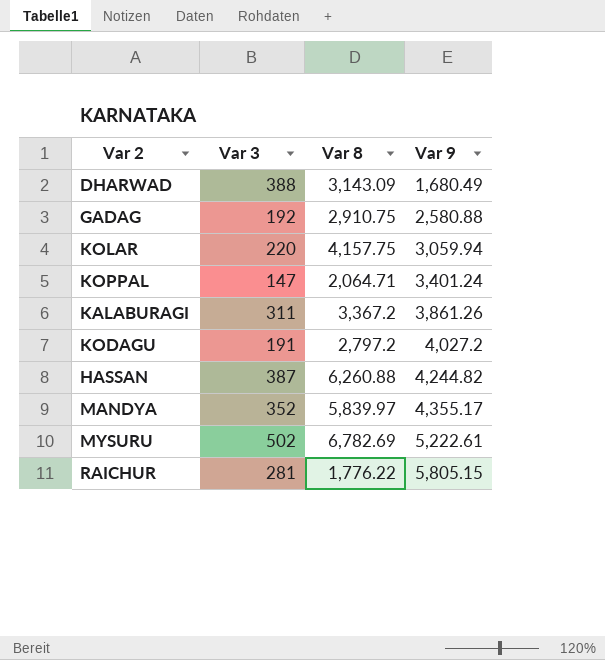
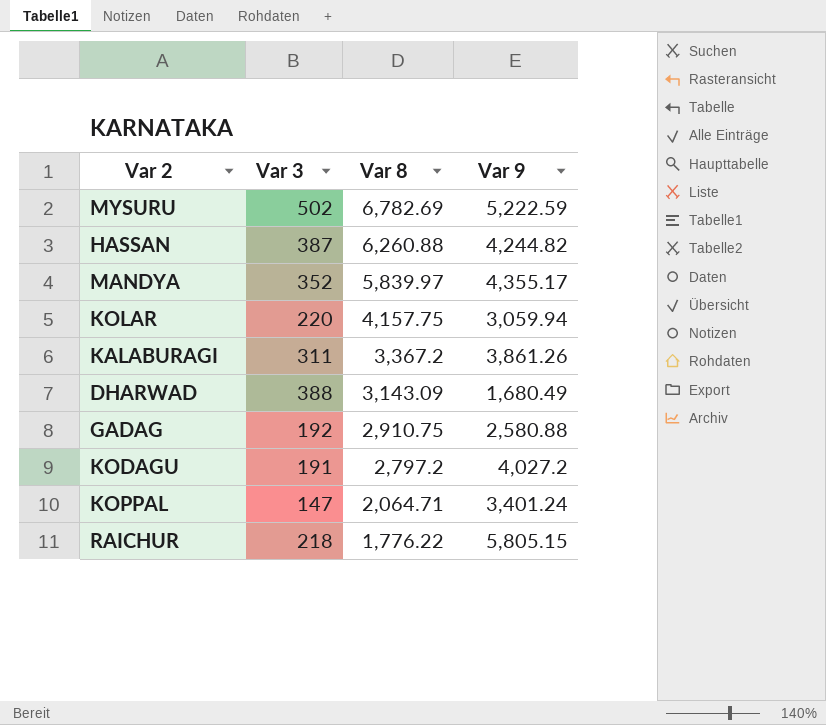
row order: Var 9 ascending -> Var 8 descending
MYSURU | Var 9: 5,222.61 -> 5,222.59
RAICHUR | Var 3: 281 -> 218

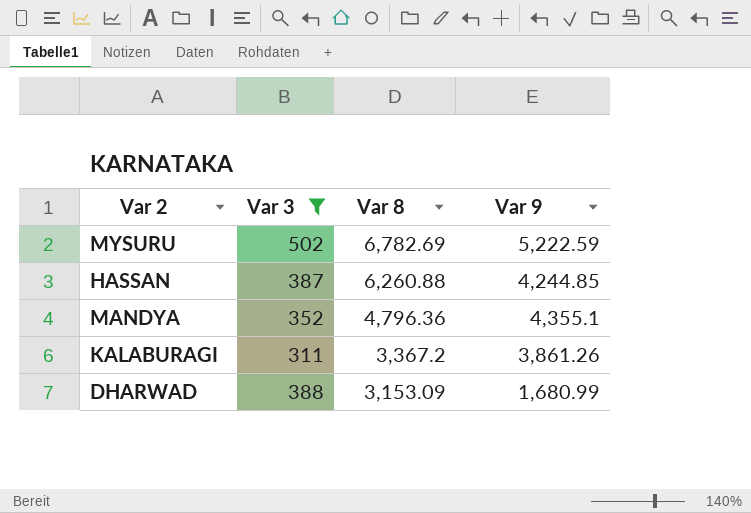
filter: none -> Var 3 >= 311
HASSAN | Var 9: 4,244.82 -> 4,244.85
MANDYA | Var 8: 5,839.97 -> 4,796.36
MANDYA | Var 9: 4,355.17 -> 4,355.1
DHARWAD | Var 8: 3,143.09 -> 3,153.09
DHARWAD | Var 9: 1,680.49 -> 1,680.99

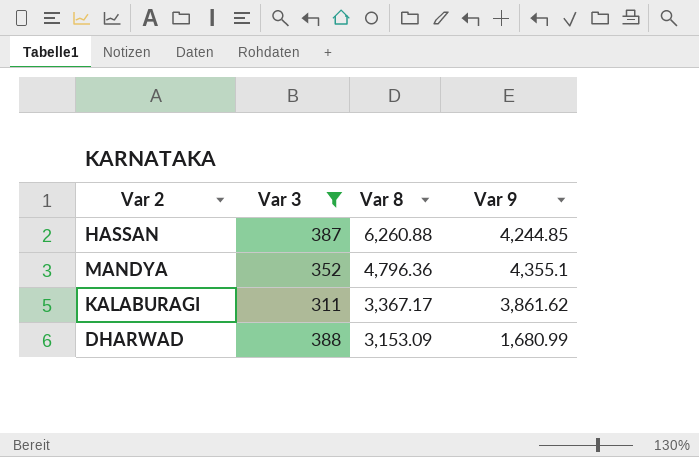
row MYSURU: 502 | 6,782.69 | 5,222.59 -> none
KALABURAGI | Var 8: 3,367.2 -> 3,367.17
KALABURAGI | Var 9: 3,861.26 -> 3,861.62

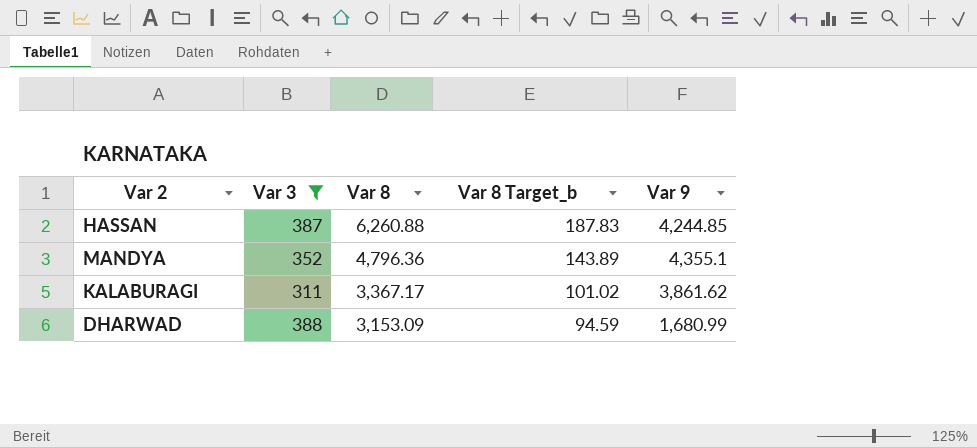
column Var 8 Target_b | formula: none -> [Var 8] * 0.03

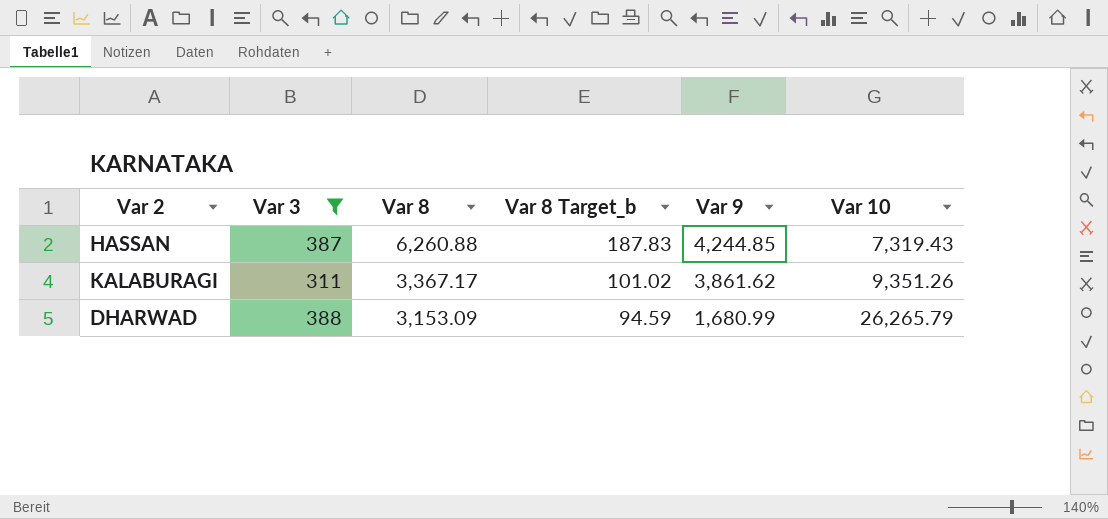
column Var 10 | position: none -> 6
row MANDYA: 352 | 4,796.36 | 143.89 | 4,355.1 -> none

